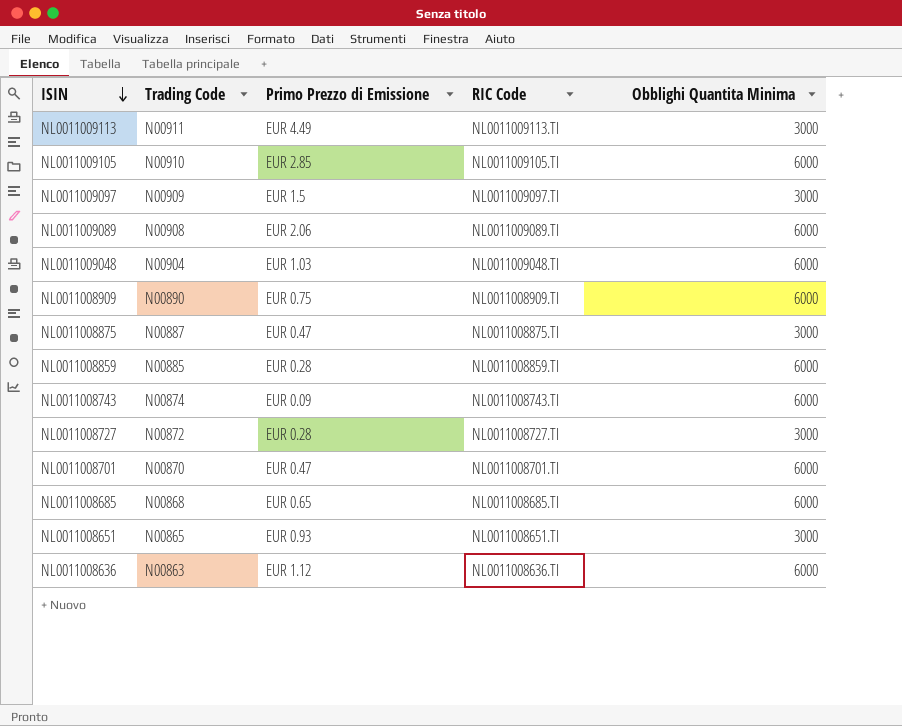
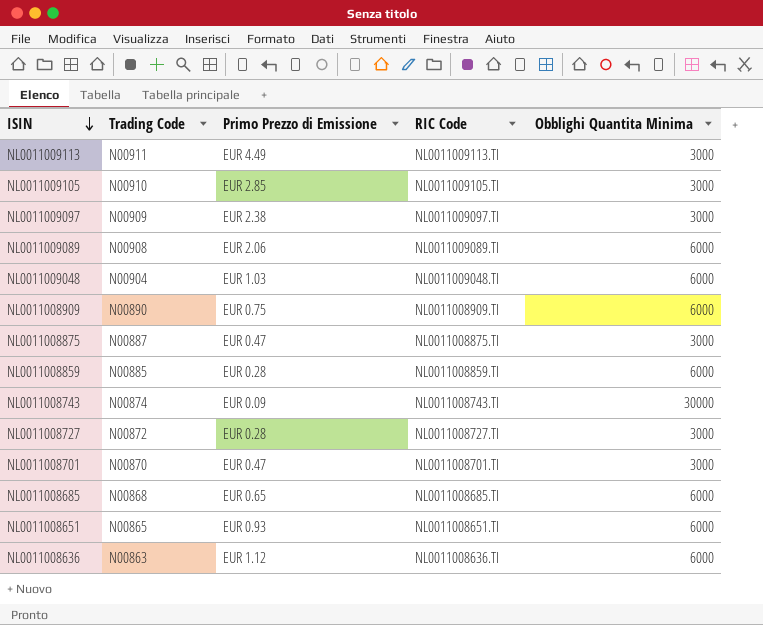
NL0011009105 | Obblighi Quantita Minima: 6000 -> 3000
NL0011009097 | Primo Prezzo di Emissione: EUR 1.5 -> EUR 2.38
NL0011008743 | Obblighi Quantita Minima: 6000 -> 30000
NL0011008701 | Obblighi Quantita Minima: 6000 -> 3000
NL0011008651 | Obblighi Quantita Minima: 3000 -> 6000

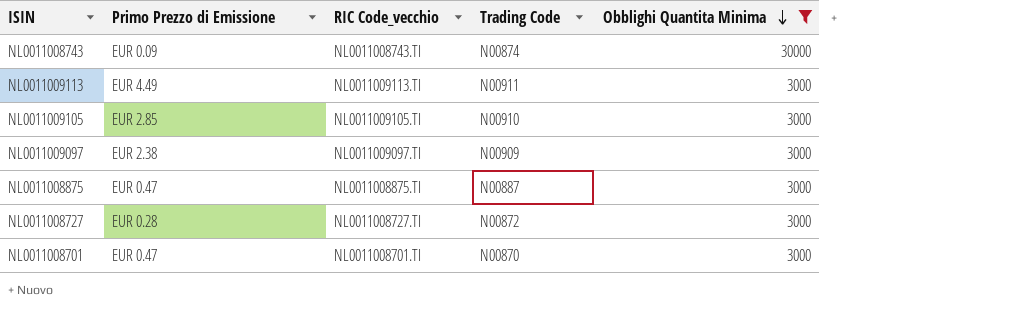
filter: none -> Obblighi Quantita Minima != 6000
row order: ISIN descending -> Obblighi Quantita Minima descending
column name: RIC Code -> RIC Code_vecchio
column Trading Code | position: 2 -> 4

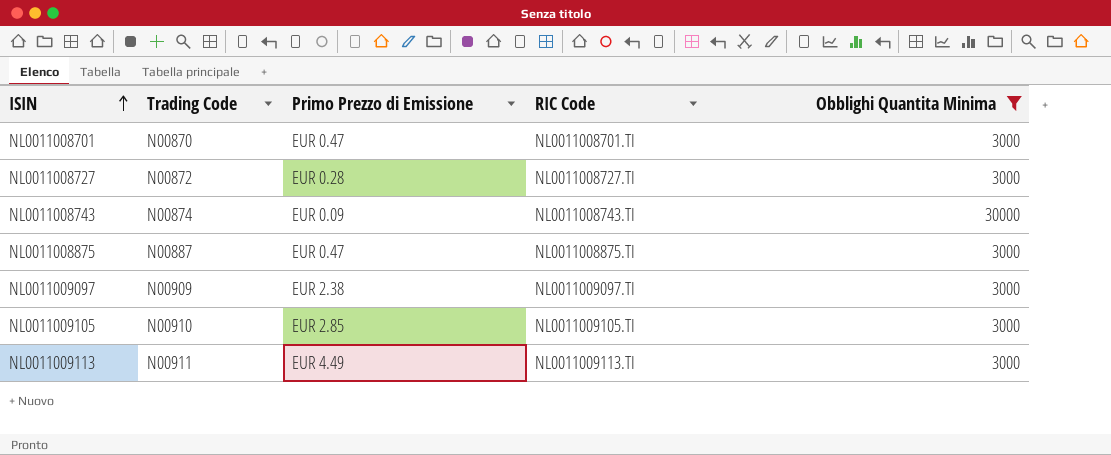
row order: Obblighi Quantita Minima descending -> ISIN ascending
column Trading Code | position: 4 -> 2
column name: RIC Code_vecchio -> RIC Code

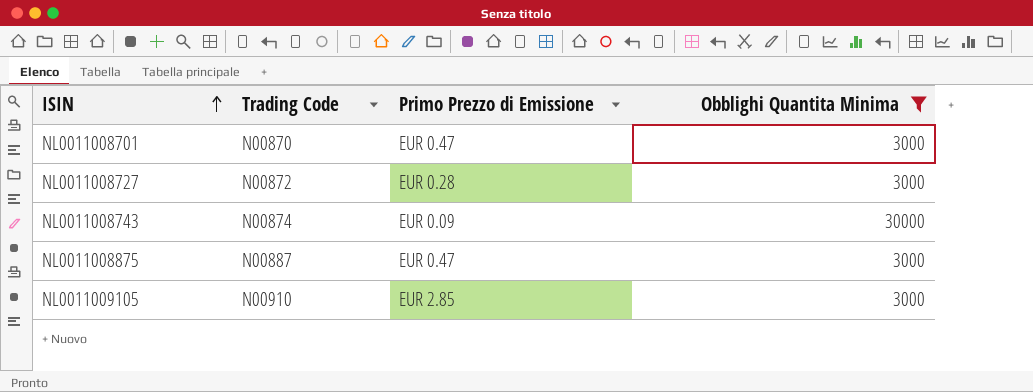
column RIC Code | position: 4 -> none
row NL0011009097: N00909 | EUR 2.38 | NL0011009097.TI | 3000 -> none
row NL0011009113: N00911 | EUR 4.49 | NL0011009113.TI | 3000 -> none

